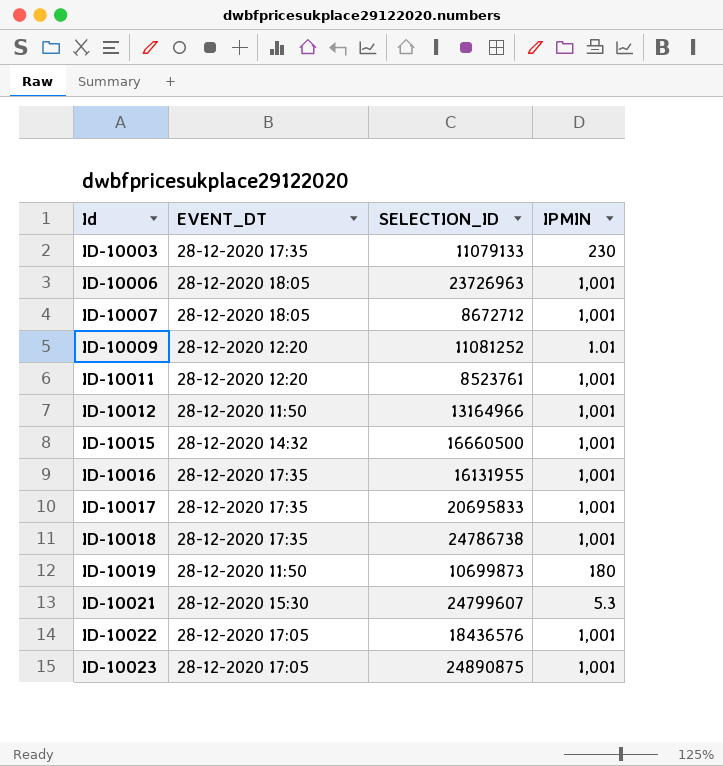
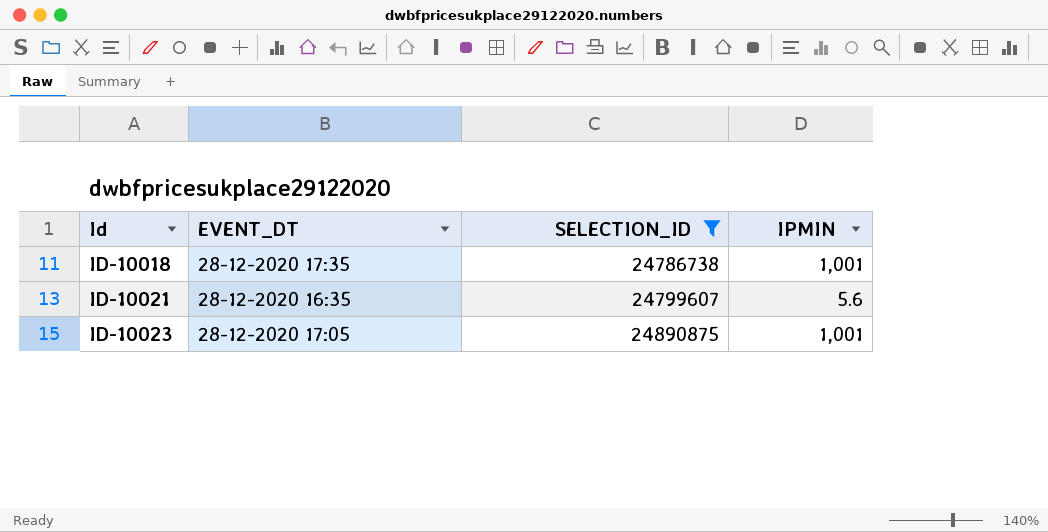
filter: none -> SELECTION_ID >= 24786738
ID-10021 | EVENT_DT: 28-12-2020 15:30 -> 28-12-2020 16:35
ID-10021 | IPMIN: 5.3 -> 5.6

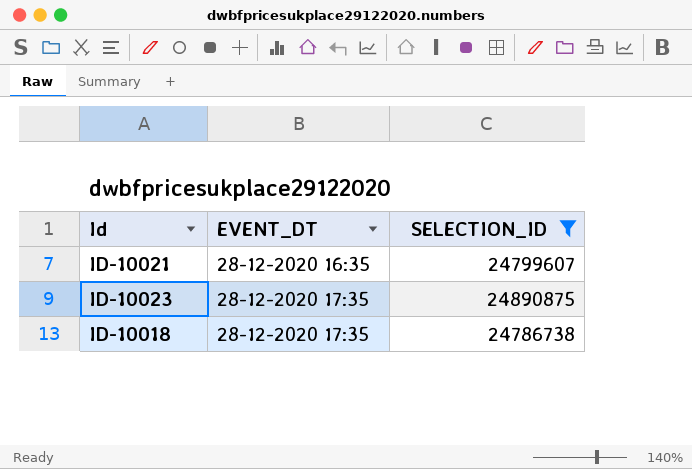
row order: Id ascending -> EVENT_DT ascending
column IPMIN | position: 4 -> none
ID-10023 | EVENT_DT: 28-12-2020 17:05 -> 28-12-2020 17:35

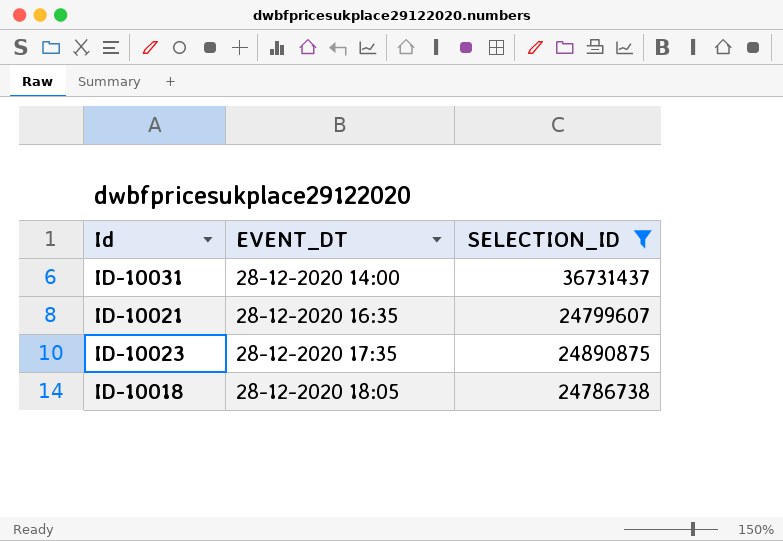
row ID-10031: none -> 28-12-2020 14:00 | 36731437
ID-10018 | EVENT_DT: 28-12-2020 17:35 -> 28-12-2020 18:05

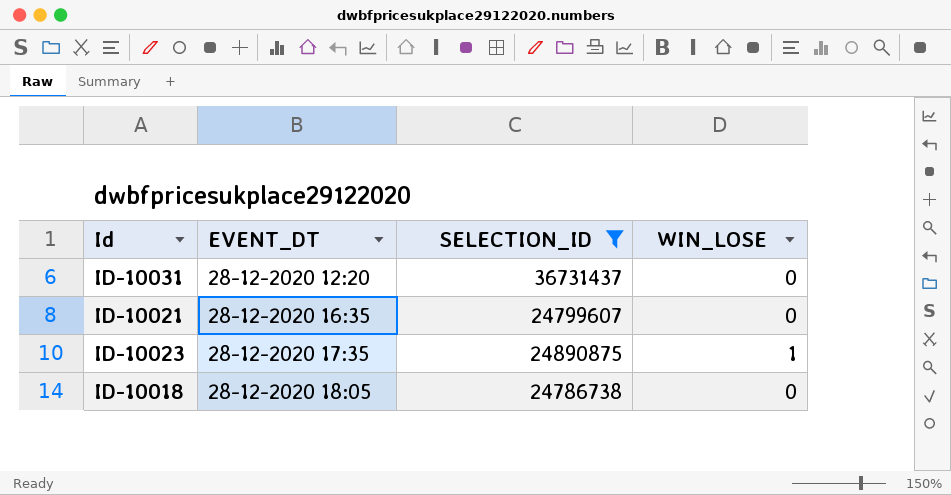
column WIN_LOSE | position: none -> 4
ID-10031 | EVENT_DT: 28-12-2020 14:00 -> 28-12-2020 12:20

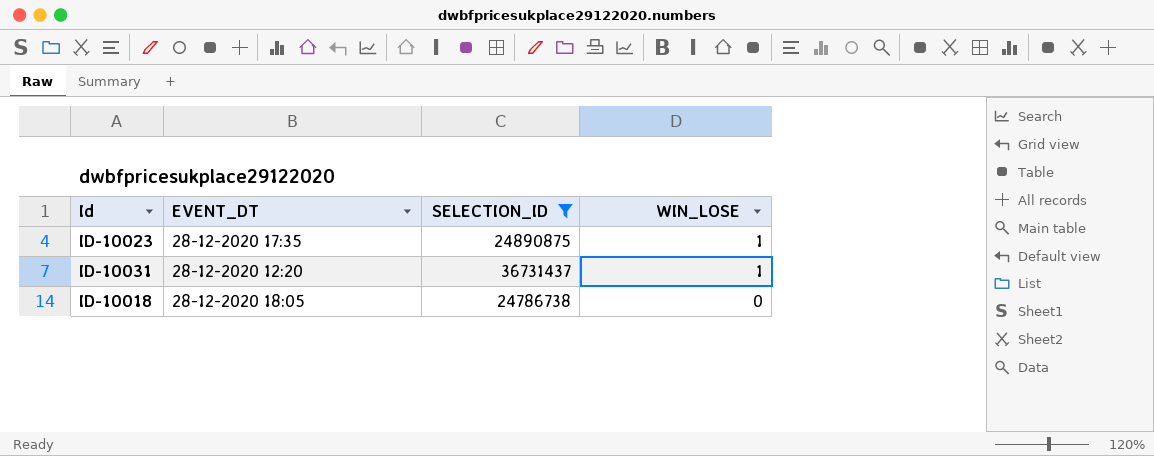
row order: EVENT_DT ascending -> WIN_LOSE descending
row ID-10021: 28-12-2020 16:35 | 24799607 | 0 -> none
ID-10031 | WIN_LOSE: 0 -> 1

